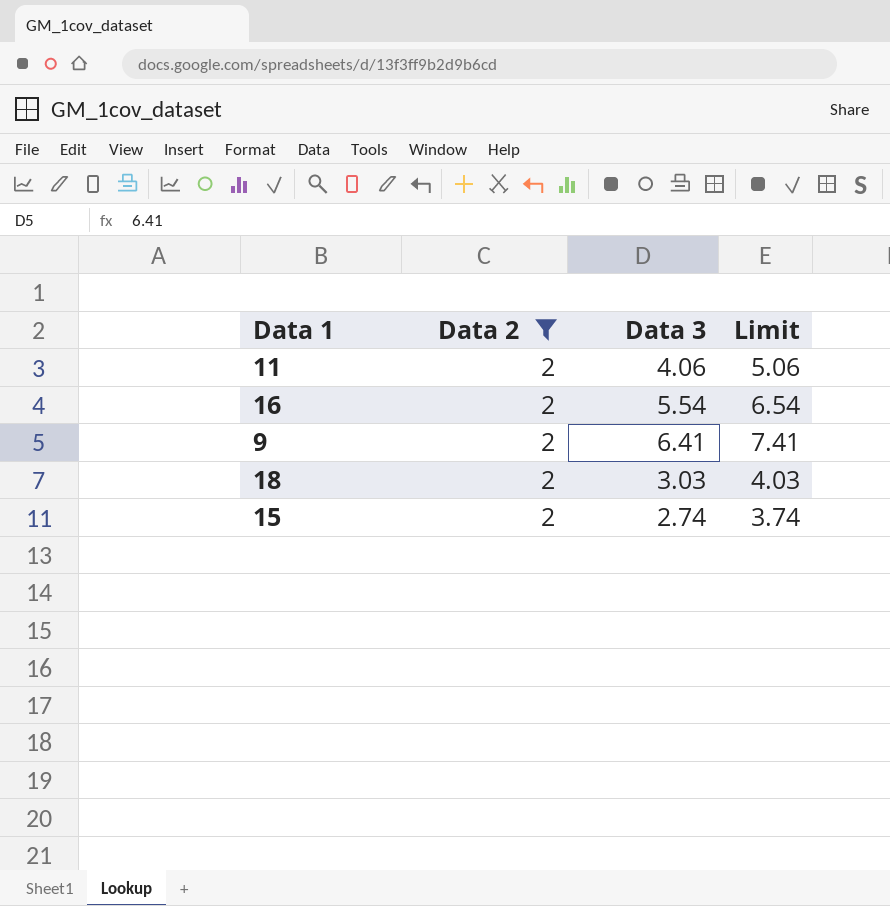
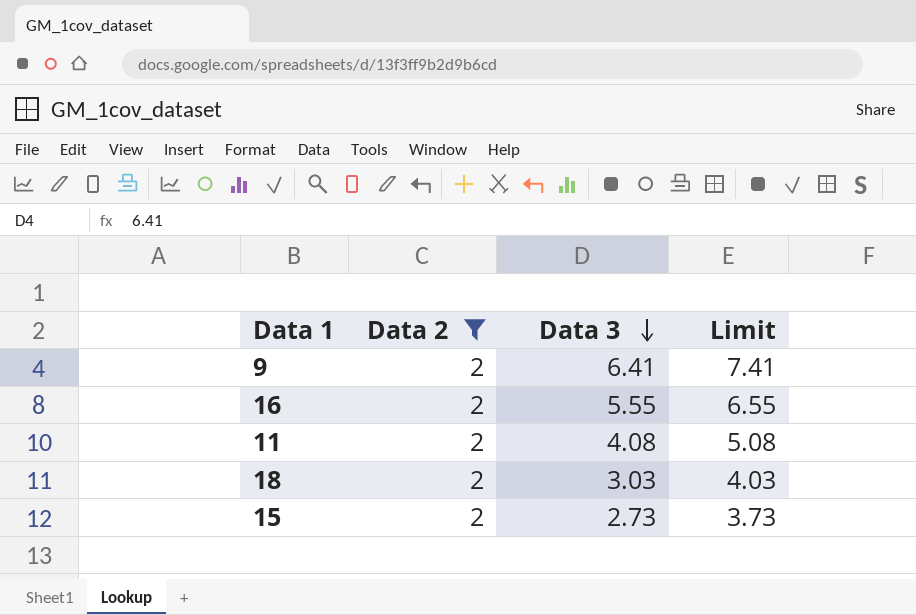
row order: none -> Data 3 descending
16 | Data 3: 5.54 -> 5.55
16 | Limit: 6.54 -> 6.55
11 | Data 3: 4.06 -> 4.08
11 | Limit: 5.06 -> 5.08
15 | Data 3: 2.74 -> 2.73
15 | Limit: 3.74 -> 3.73

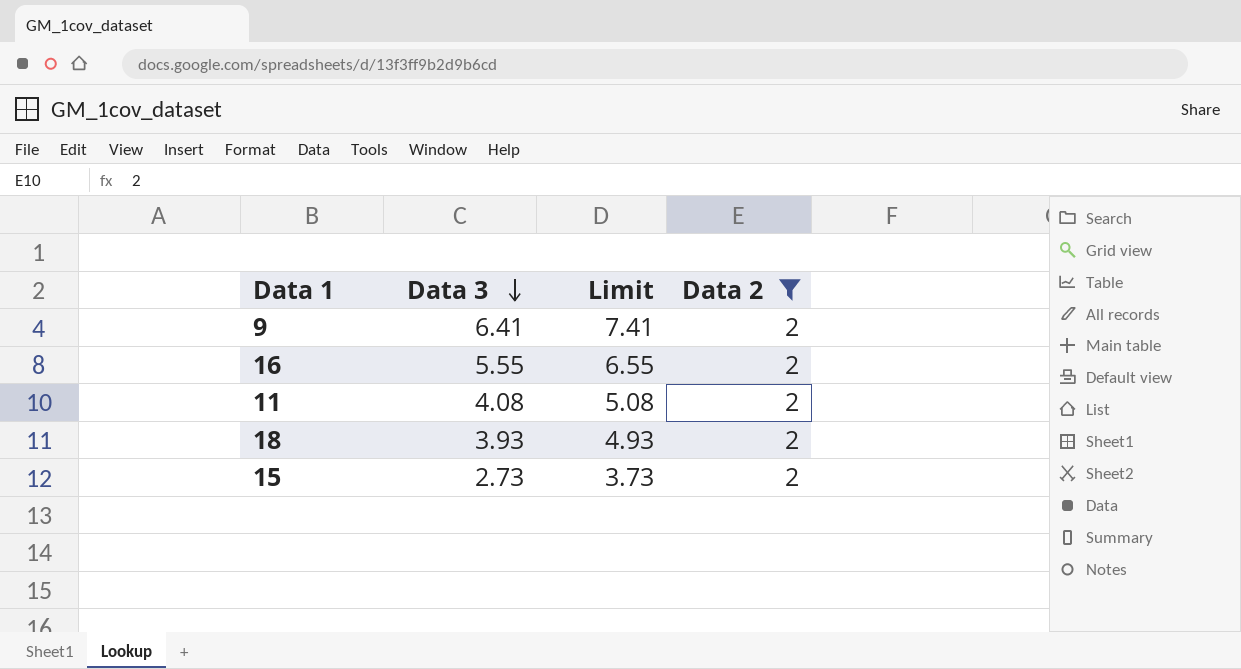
column Data 2 | position: 2 -> 4
18 | Data 3: 3.03 -> 3.93
18 | Limit: 4.03 -> 4.93

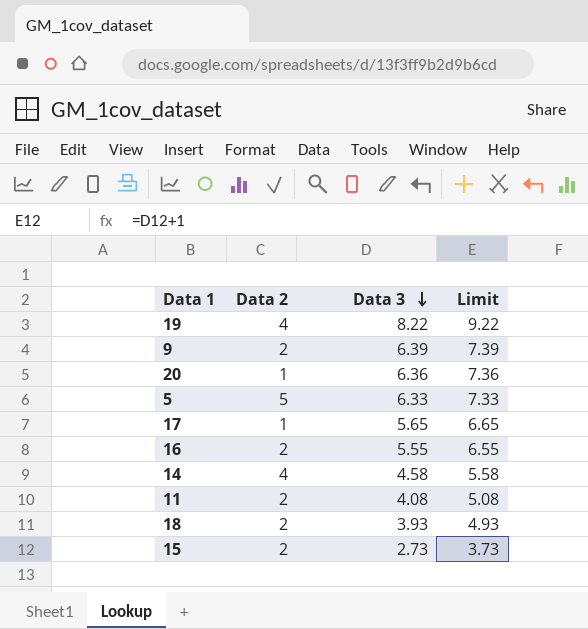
filter: Data 2 = 2 -> none
column Data 2 | position: 4 -> 2
9 | Data 3: 6.41 -> 6.39
9 | Limit: 7.41 -> 7.39

